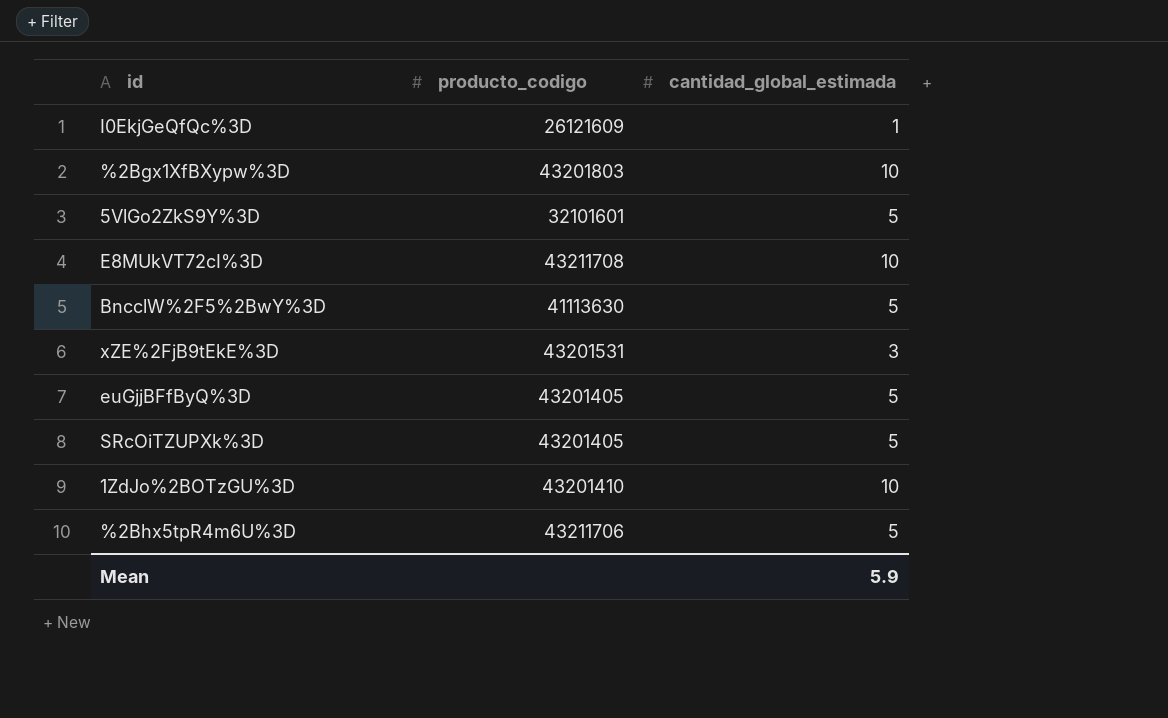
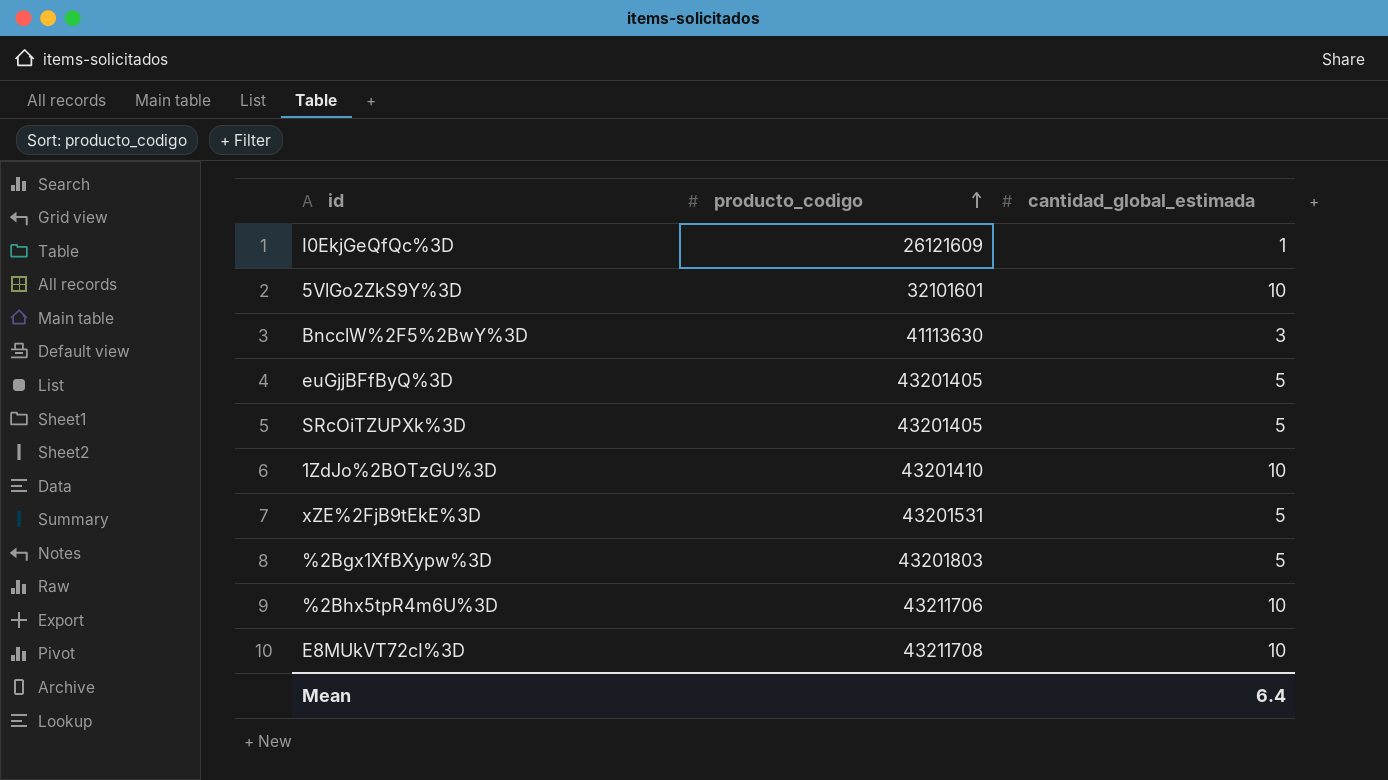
row order: none -> producto_codigo ascending
5VlGo2ZkS9Y%3D | cantidad_global_estimada: 5 -> 10
BncclW%2F5%2BwY%3D | cantidad_global_estimada: 5 -> 3
xZE%2FjB9tEkE%3D | cantidad_global_estimada: 3 -> 5
%2Bgx1XfBXypw%3D | cantidad_global_estimada: 10 -> 5
%2Bhx5tpR4m6U%3D | cantidad_global_estimada: 5 -> 10
Mean | cantidad_global_estimada: 5.9 -> 6.4

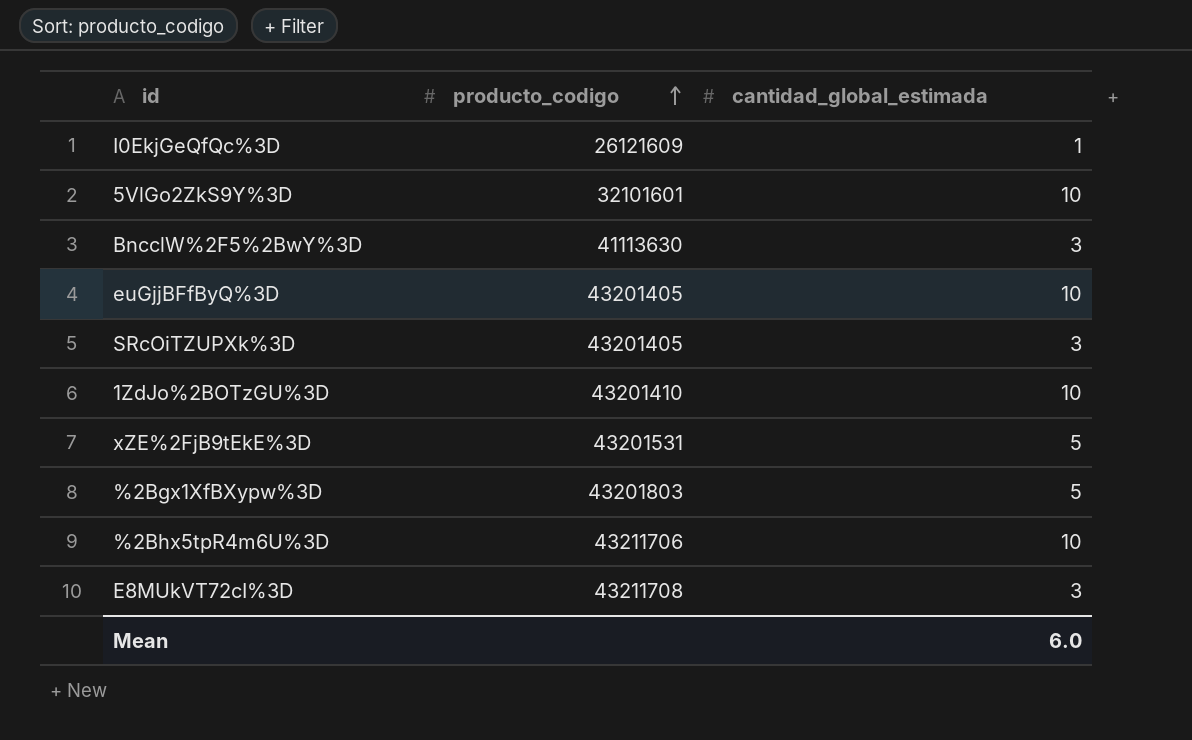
euGjjBFfByQ%3D | cantidad_global_estimada: 5 -> 10
SRcOiTZUPXk%3D | cantidad_global_estimada: 5 -> 3
E8MUkVT72cI%3D | cantidad_global_estimada: 10 -> 3
Mean | cantidad_global_estimada: 6.4 -> 6.0

